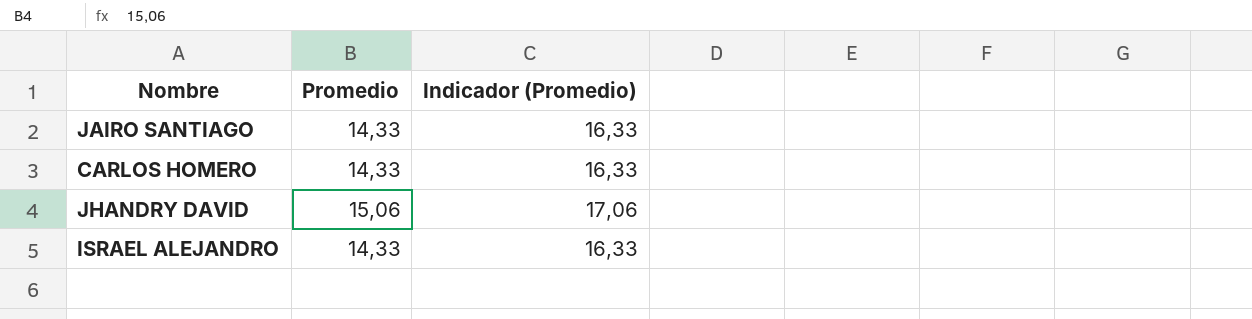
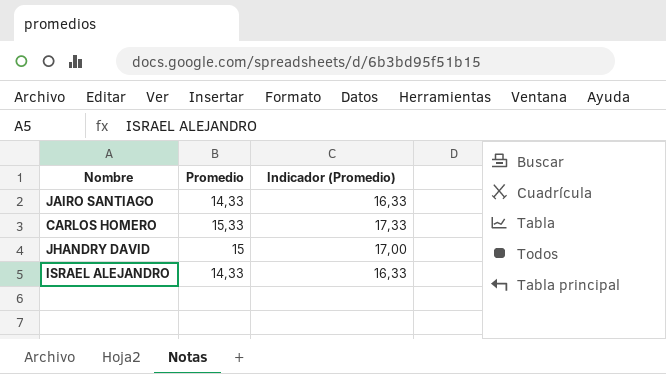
CARLOS HOMERO | Promedio: 14,33 -> 15,33
CARLOS HOMERO | Indicador (Promedio): 16,33 -> 17,33
JHANDRY DAVID | Promedio: 15,06 -> 15
JHANDRY DAVID | Indicador (Promedio): 17,06 -> 17,00

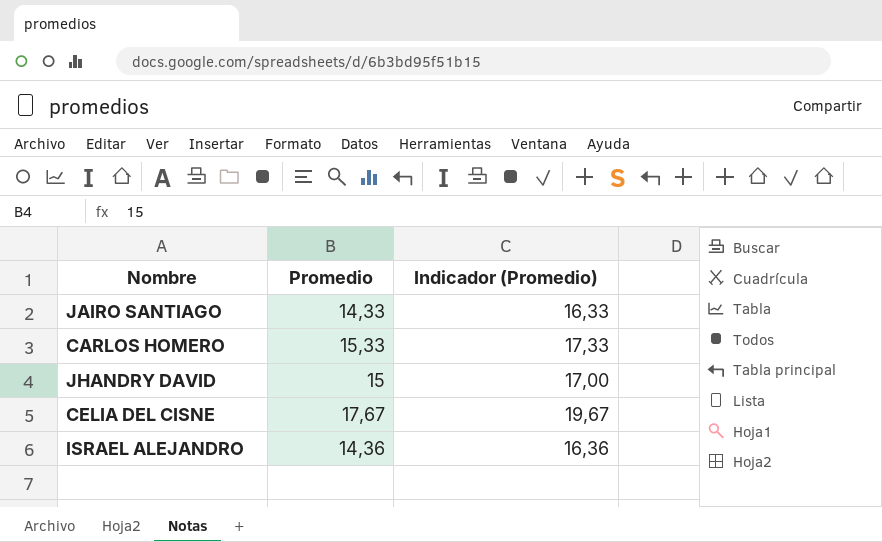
row CELIA DEL CISNE: none -> 17,67 | 19,67
ISRAEL ALEJANDRO | Promedio: 14,33 -> 14,36
ISRAEL ALEJANDRO | Indicador (Promedio): 16,33 -> 16,36

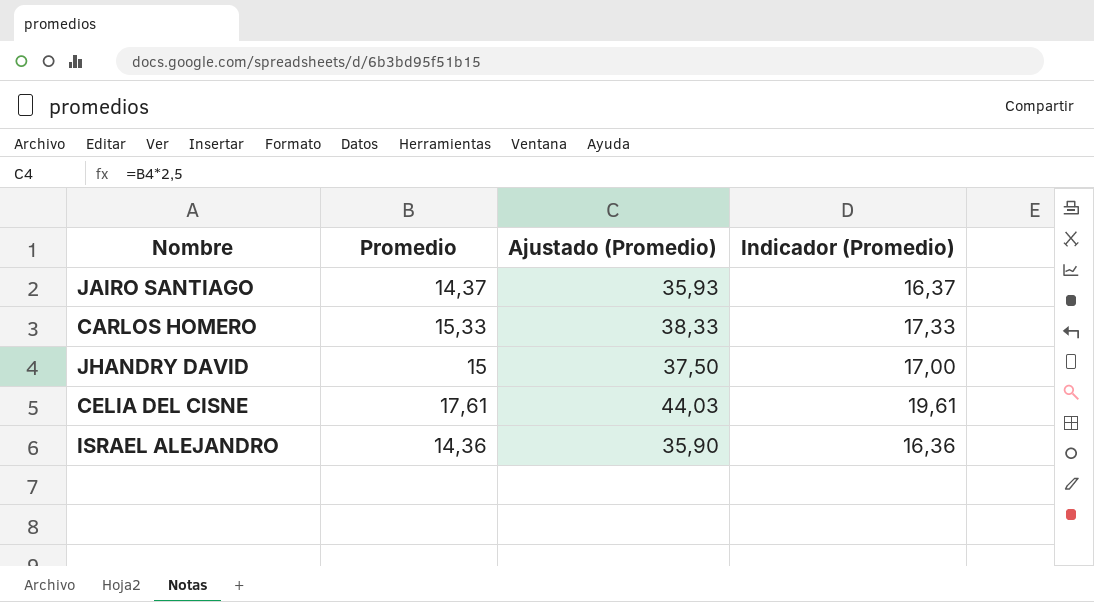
column Ajustado (Promedio) | formula: none -> [Promedio] * 2,5
JAIRO SANTIAGO | Promedio: 14,33 -> 14,37
JAIRO SANTIAGO | Indicador (Promedio): 16,33 -> 16,37
CELIA DEL CISNE | Promedio: 17,67 -> 17,61
CELIA DEL CISNE | Indicador (Promedio): 19,67 -> 19,61

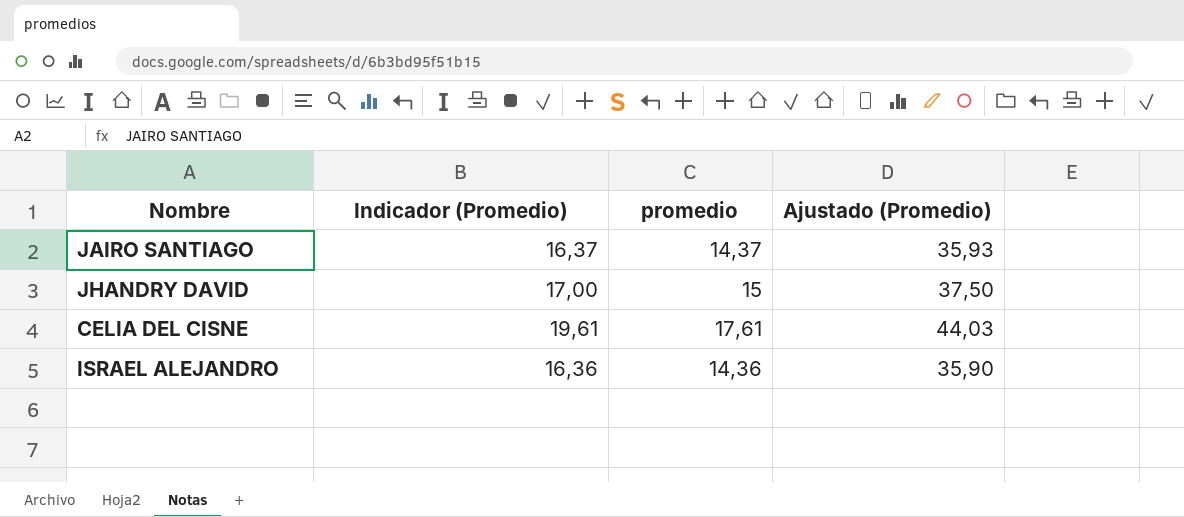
column Indicador (Promedio) | position: 4 -> 2
column name: Promedio -> promedio
row CARLOS HOMERO: 15,33 | 38,33 | 17,33 -> none

